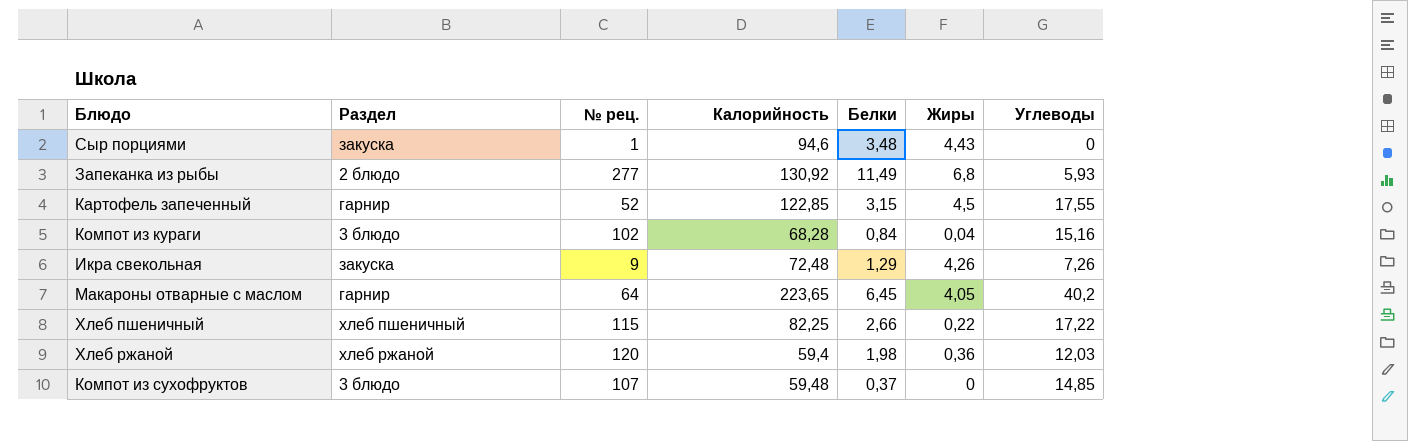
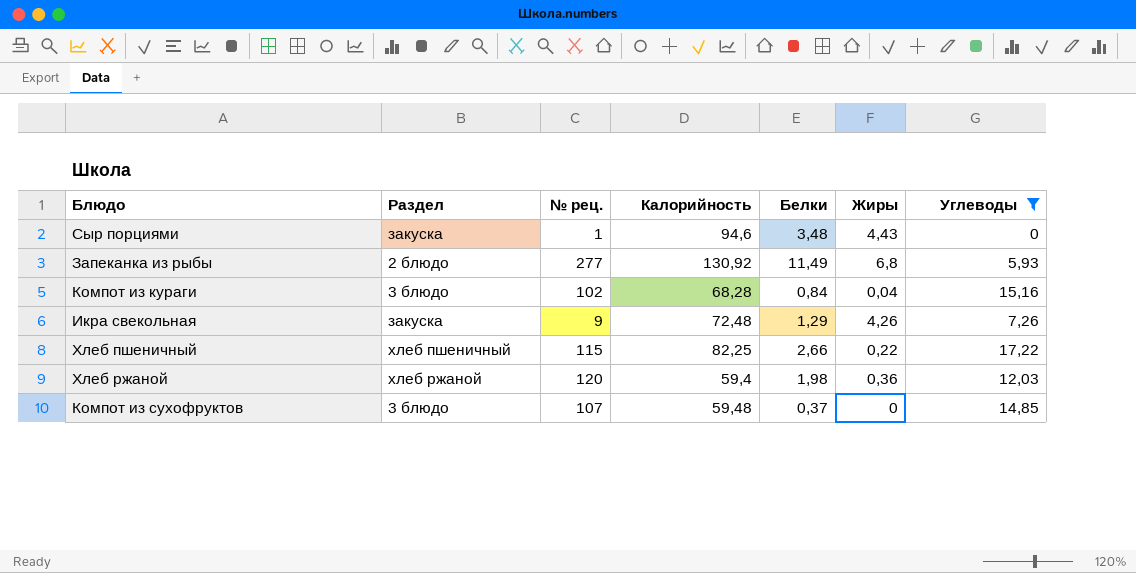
filter: none -> Углеводы <= 17,22

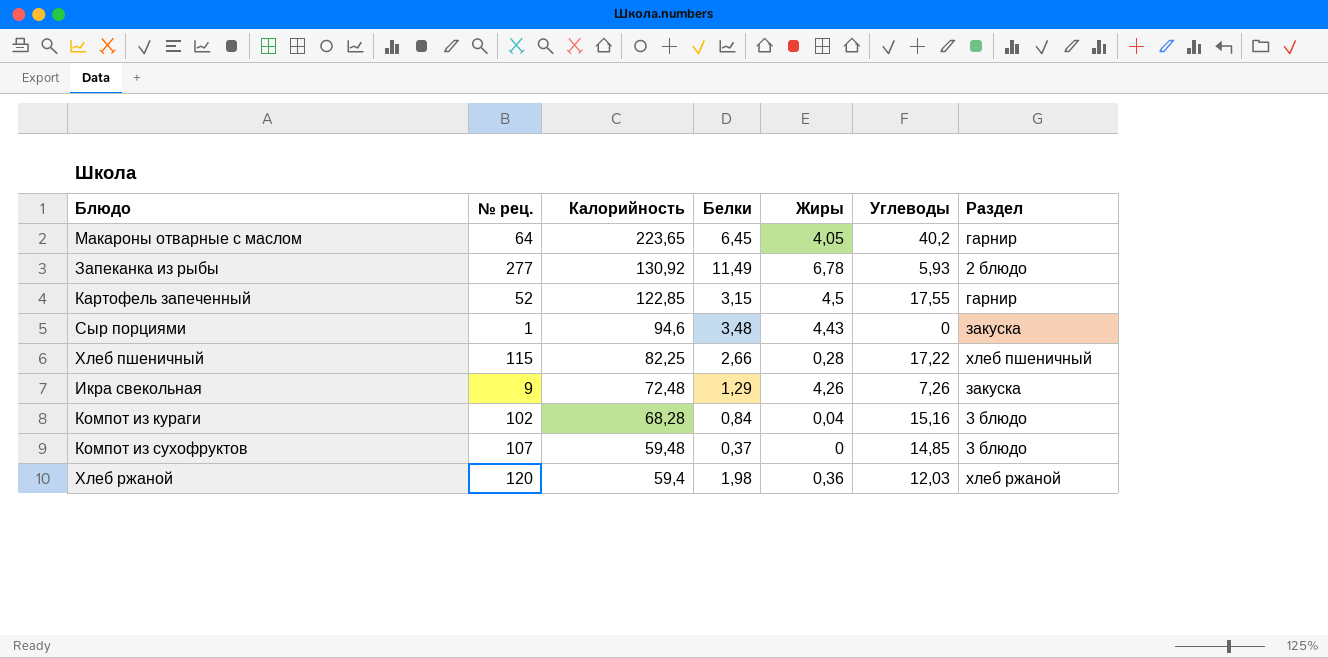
filter: Углеводы <= 17,22 -> none
row order: none -> Калорийность descending
column Раздел | position: 2 -> 7
Запеканка из рыбы | Жиры: 6,8 -> 6,78
Хлеб пшеничный | Жиры: 0,22 -> 0,28

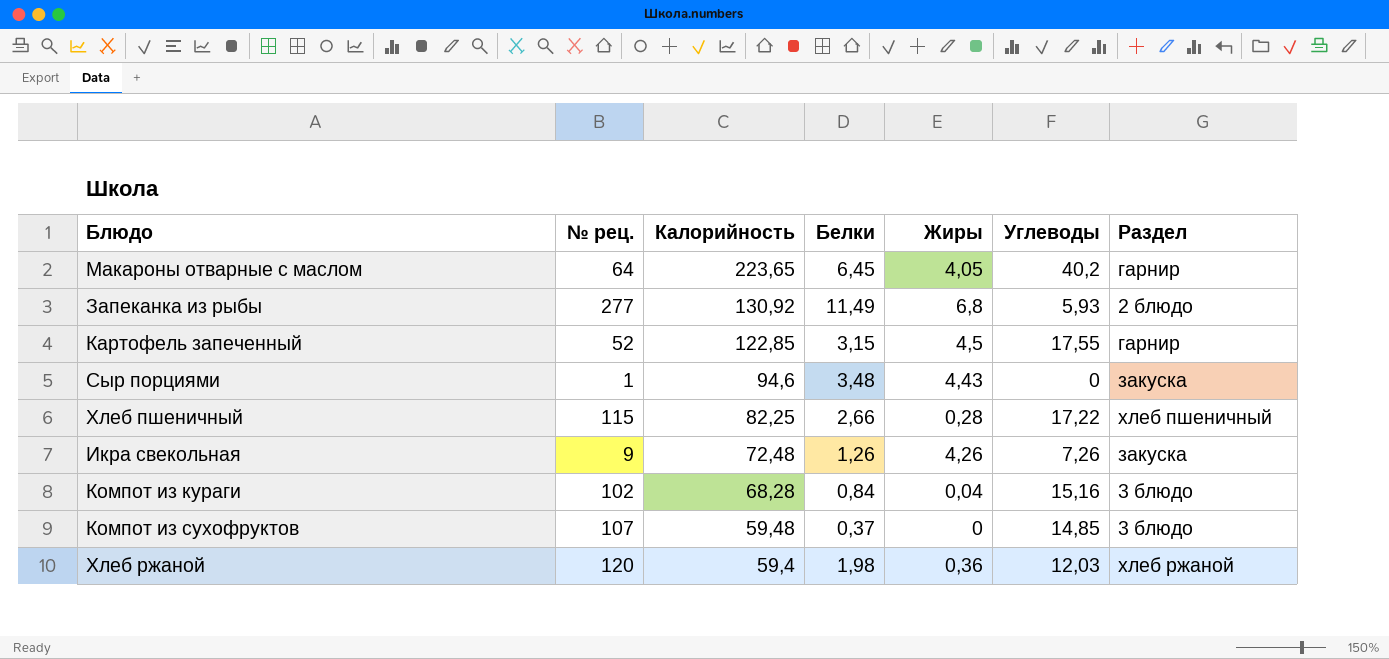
Запеканка из рыбы | Жиры: 6,78 -> 6,8
Икра свекольная | Белки: 1,29 -> 1,26

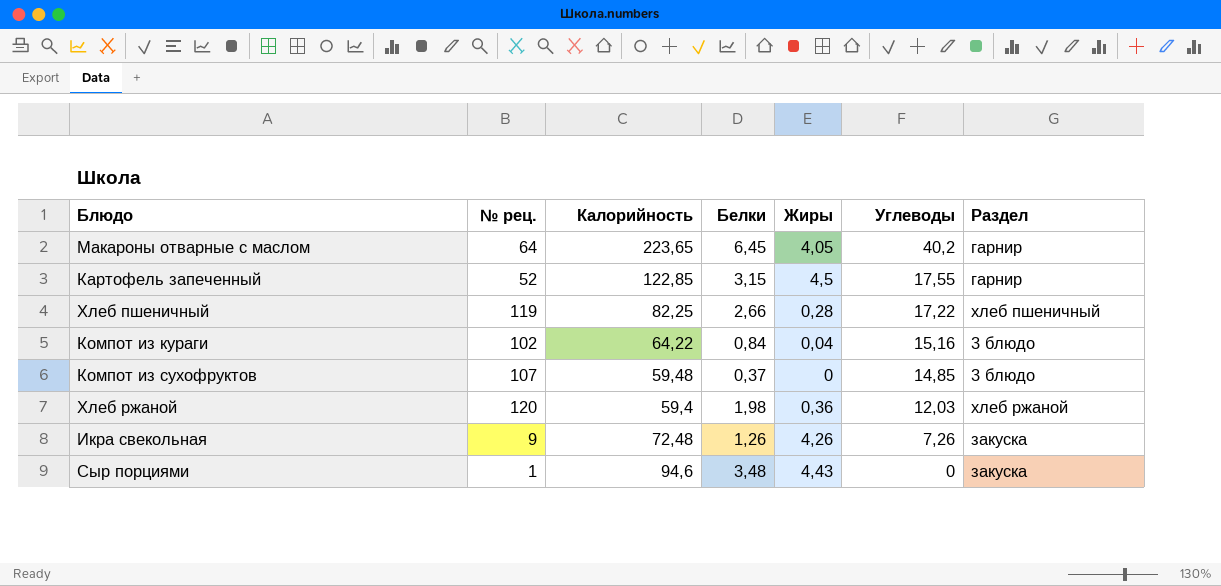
row order: Калорийность descending -> Углеводы descending
row Запеканка из рыбы: 277 | 130,92 | 11,49 | 6,8 | 5,93 | 2 блюдо -> none
Хлеб пшеничный | № рец.: 115 -> 119
Компот из кураги | Калорийность: 68,28 -> 64,22

